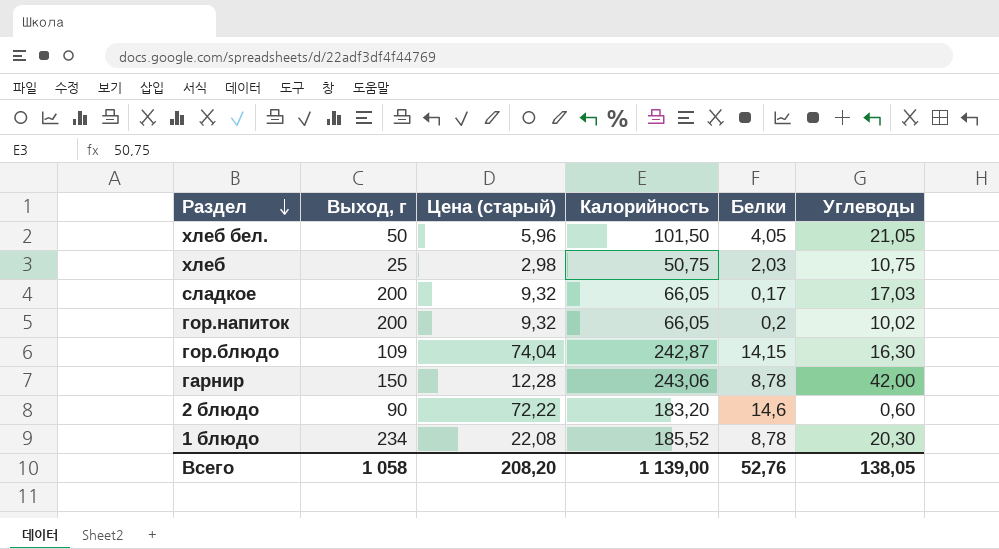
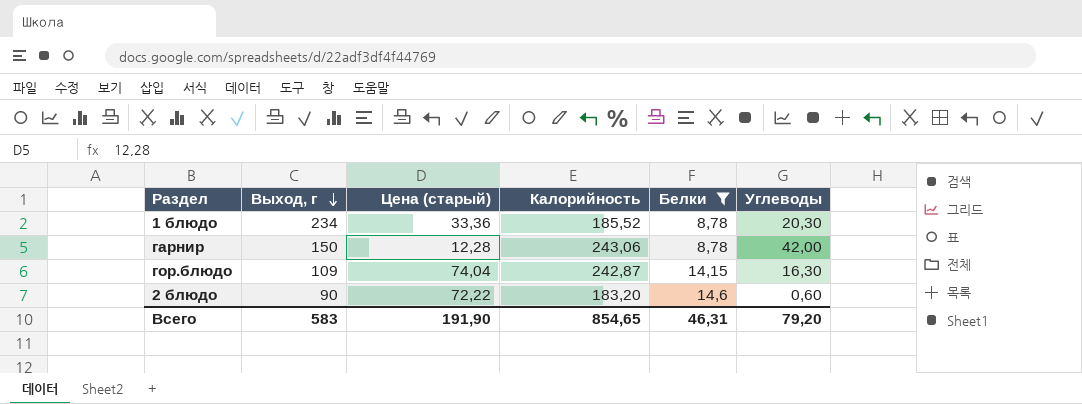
filter: none -> Белки >= 8,78
row order: Раздел descending -> Выход, г descending
1 блюдо | Цена (старый): 22,08 -> 33,36
Всего | Выход, г: 1 058 -> 583
Всего | Цена (старый): 208,20 -> 191,90
Всего | Калорийность: 1 139,00 -> 854,65
Всего | Белки: 52,76 -> 46,31
Всего | Углеводы: 138,05 -> 79,20

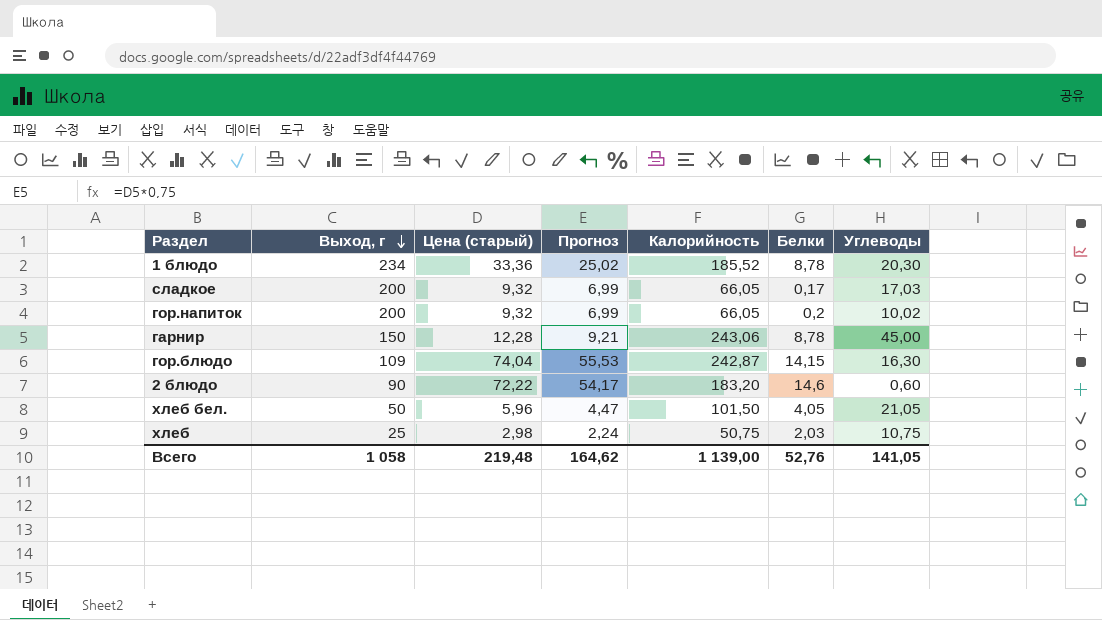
filter: Белки >= 8,78 -> none
column Прогноз | formula: none -> [Цена (старый)] * 0,75
гарнир | Углеводы: 42,00 -> 45,00
Всего | Выход, г: 583 -> 1 058
Всего | Цена (старый): 191,90 -> 219,48
Всего | Калорийность: 854,65 -> 1 139,00
Всего | Белки: 46,31 -> 52,76
Всего | Углеводы: 79,20 -> 141,05

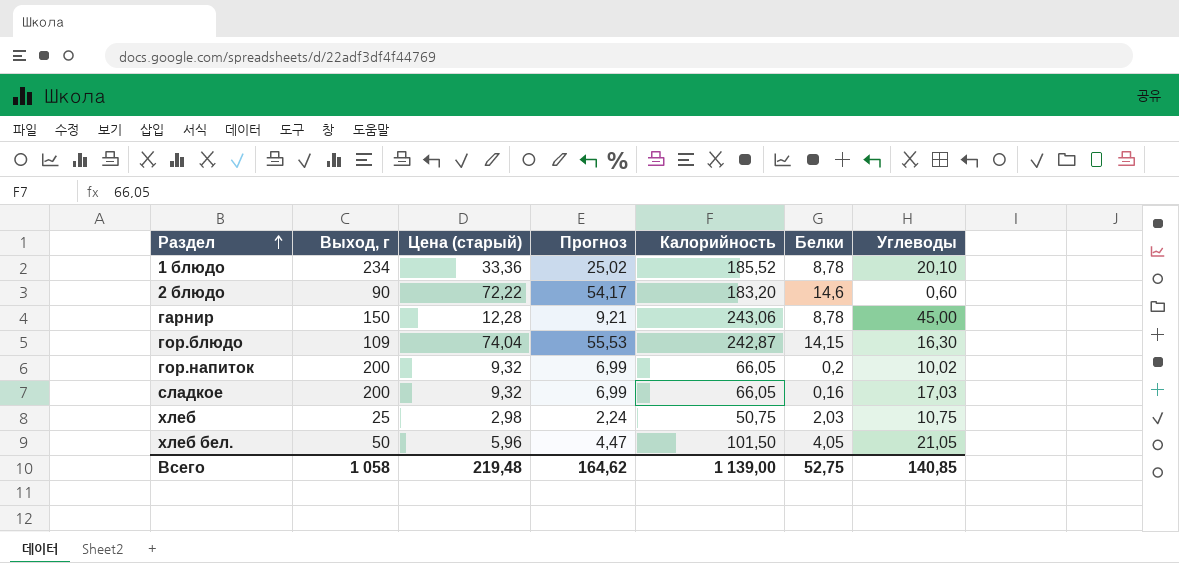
row order: Выход, г descending -> Раздел ascending
1 блюдо | Углеводы: 20,30 -> 20,10
сладкое | Белки: 0,17 -> 0,16
Всего | Белки: 52,76 -> 52,75
Всего | Углеводы: 141,05 -> 140,85

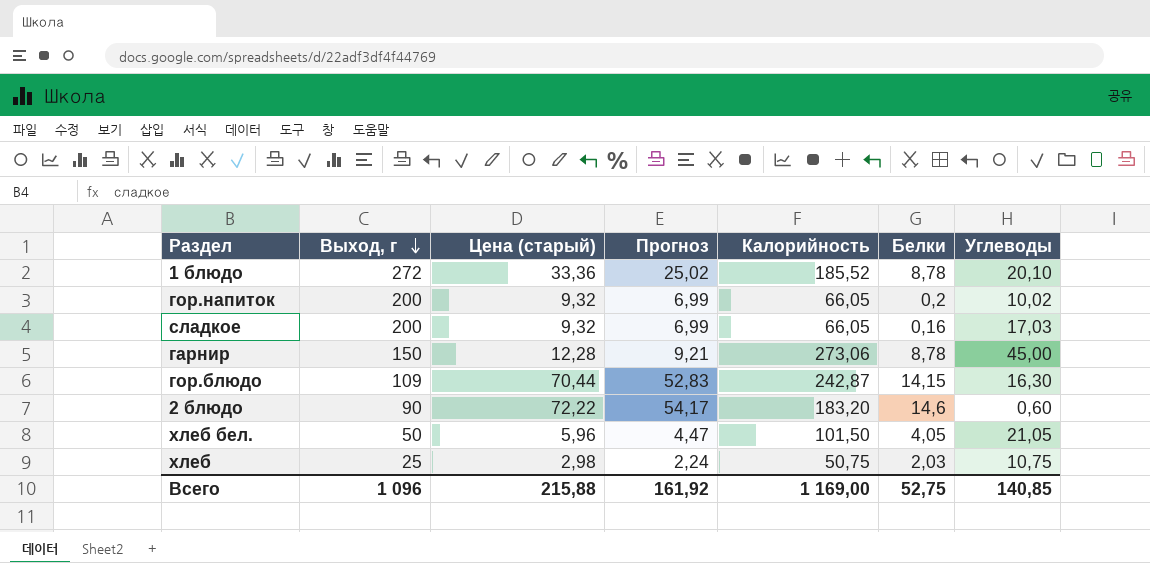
row order: Раздел ascending -> Выход, г descending
1 блюдо | Выход, г: 234 -> 272
гарнир | Калорийность: 243,06 -> 273,06
гор.блюдо | Цена (старый): 74,04 -> 70,44
гор.блюдо | Прогноз: 55,53 -> 52,83
Всего | Выход, г: 1 058 -> 1 096
Всего | Цена (старый): 219,48 -> 215,88
Всего | Прогноз: 164,62 -> 161,92
Всего | Калорийность: 1 139,00 -> 1 169,00

